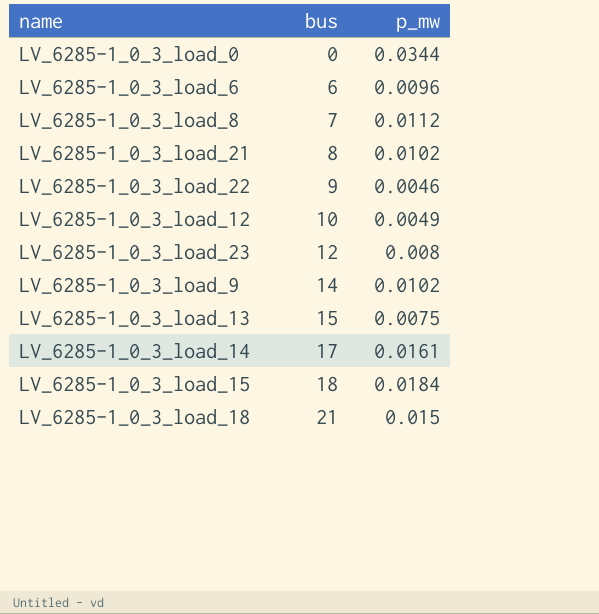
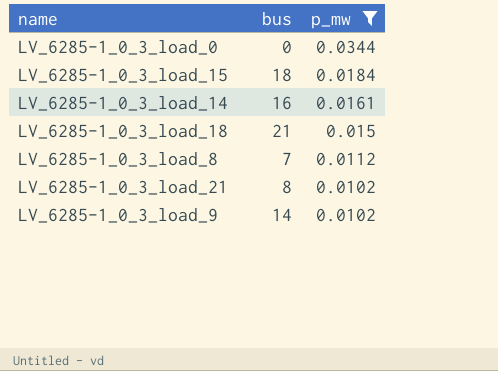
filter: none -> p_mw >= 0.0102
row order: bus ascending -> p_mw descending
LV_6285-1_0_3_load_14 | bus: 17 -> 16

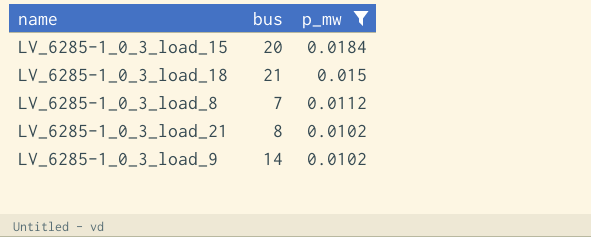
row LV_6285-1_0_3_load_0: 0 | 0.0344 -> none
row LV_6285-1_0_3_load_14: 16 | 0.0161 -> none
LV_6285-1_0_3_load_15 | bus: 18 -> 20

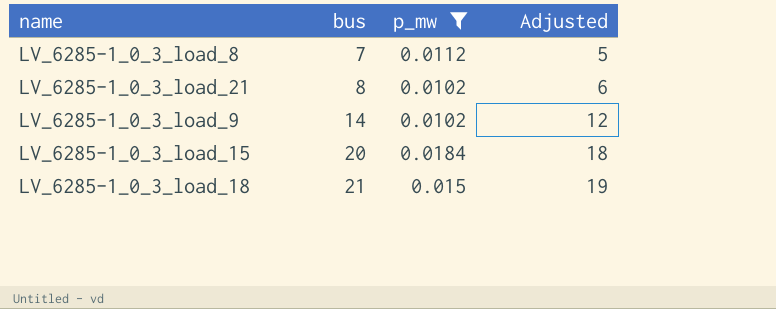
row order: p_mw descending -> bus ascending
column Adjusted | formula: none -> [bus] - 2

